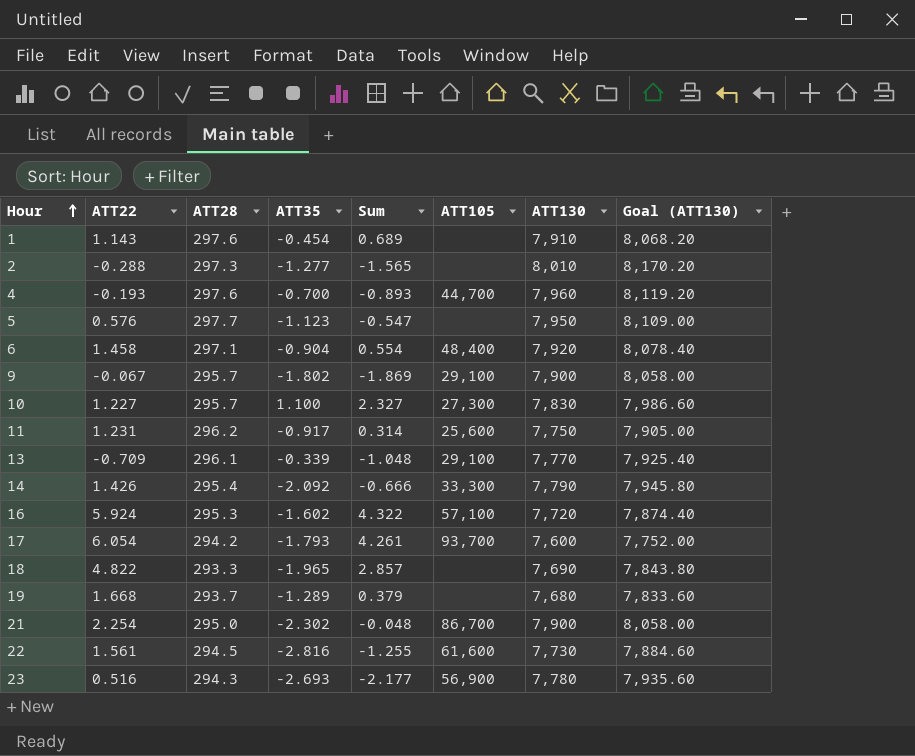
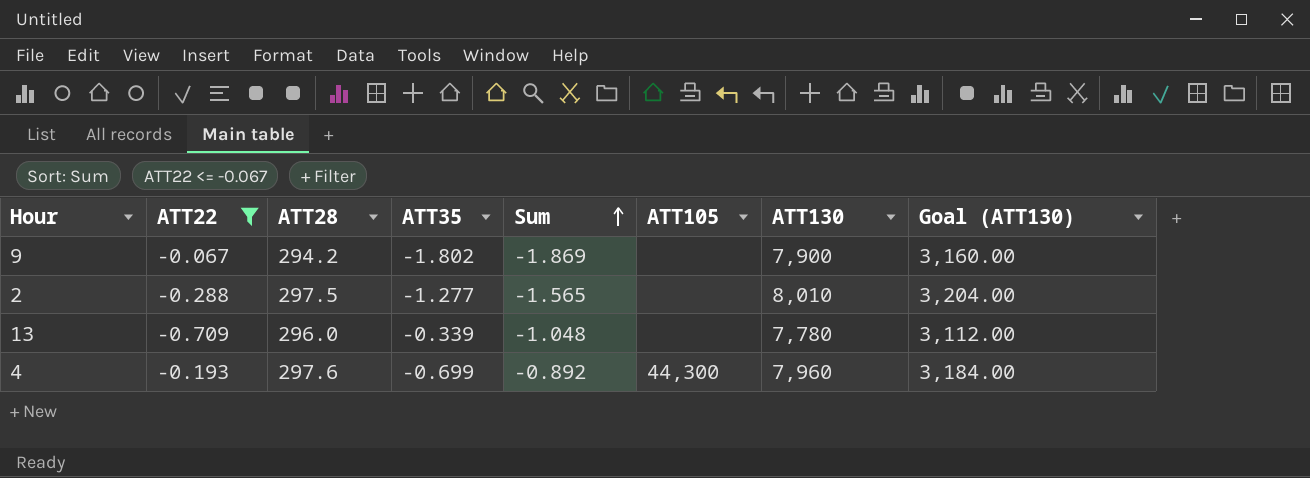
filter: none -> ATT22 <= -0.067
row order: Hour ascending -> Sum ascending
column Goal (ATT130) | formula: [ATT130] * 1.02 -> [ATT130] * 0.4
9 | ATT28: 295.7 -> 294.2
9 | ATT105: 29,100 -> none
2 | ATT28: 297.3 -> 297.5
13 | ATT28: 296.1 -> 296.0
13 | ATT105: 29,100 -> none
13 | ATT130: 7,770 -> 7,780
4 | ATT35: -0.700 -> -0.699
4 | Sum: -0.893 -> -0.892
4 | ATT105: 44,700 -> 44,300

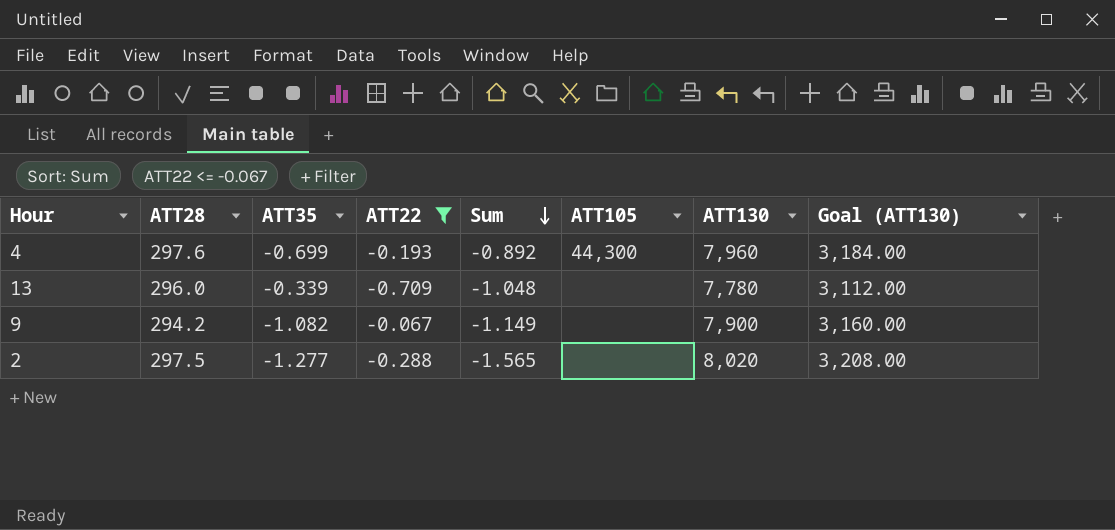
row order: Sum ascending -> Sum descending
column ATT22 | position: 2 -> 4
9 | ATT35: -1.802 -> -1.082
9 | Sum: -1.869 -> -1.149
2 | ATT130: 8,010 -> 8,020
2 | Goal (ATT130): 3,204.00 -> 3,208.00

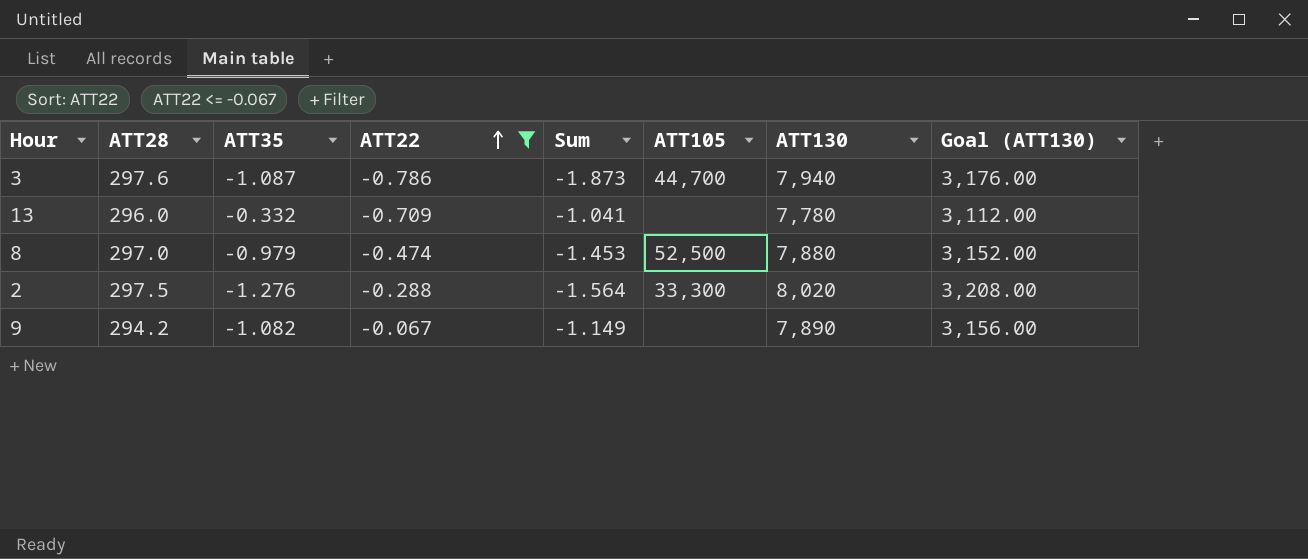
row order: Sum descending -> ATT22 ascending
row 4: 297.6 | -0.699 | -0.193 | -0.892 | 44,300 | 7,960 | 3,184.00 -> none
row 3: none -> 297.6 | -1.087 | -0.786 | -1.873 | 44,700 | 7,940 | 3,176.00
13 | ATT35: -0.339 -> -0.332
13 | Sum: -1.048 -> -1.041
row 8: none -> 297.0 | -0.979 | -0.474 | -1.453 | 52,500 | 7,880 | 3,152.00
2 | ATT35: -1.277 -> -1.276
2 | Sum: -1.565 -> -1.564
2 | ATT105: none -> 33,300
9 | ATT130: 7,900 -> 7,890
9 | Goal (ATT130): 3,160.00 -> 3,156.00

